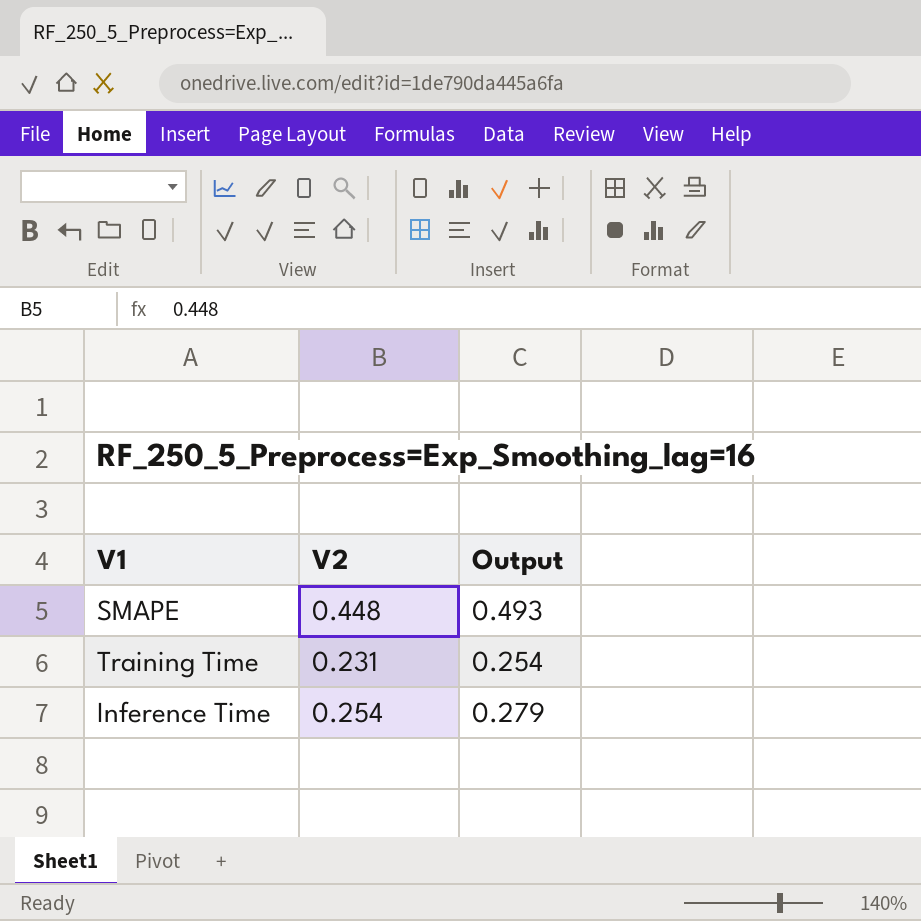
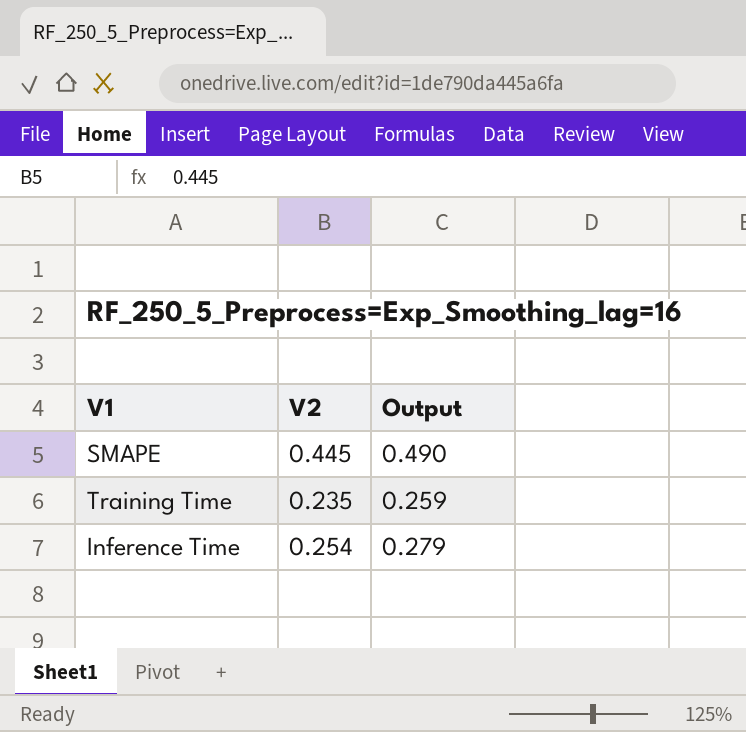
SMAPE | V2: 0.448 -> 0.445
SMAPE | Output: 0.493 -> 0.490
Training Time | V2: 0.231 -> 0.235
Training Time | Output: 0.254 -> 0.259

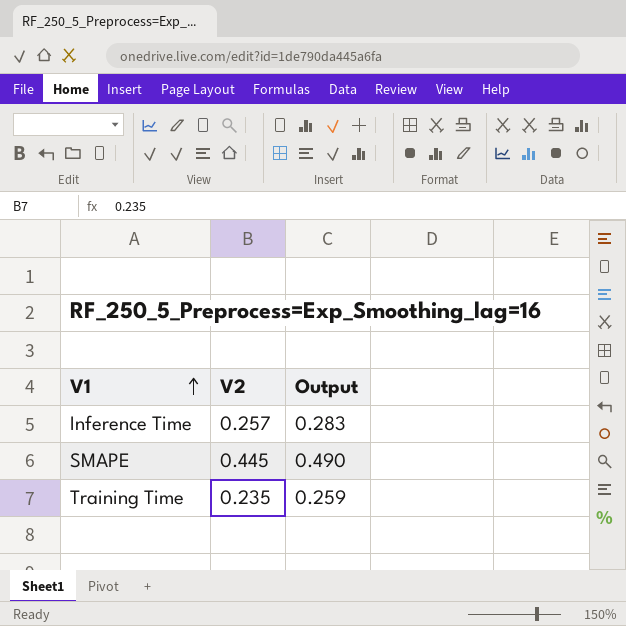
row order: none -> V1 ascending
Inference Time | V2: 0.254 -> 0.257
Inference Time | Output: 0.279 -> 0.283

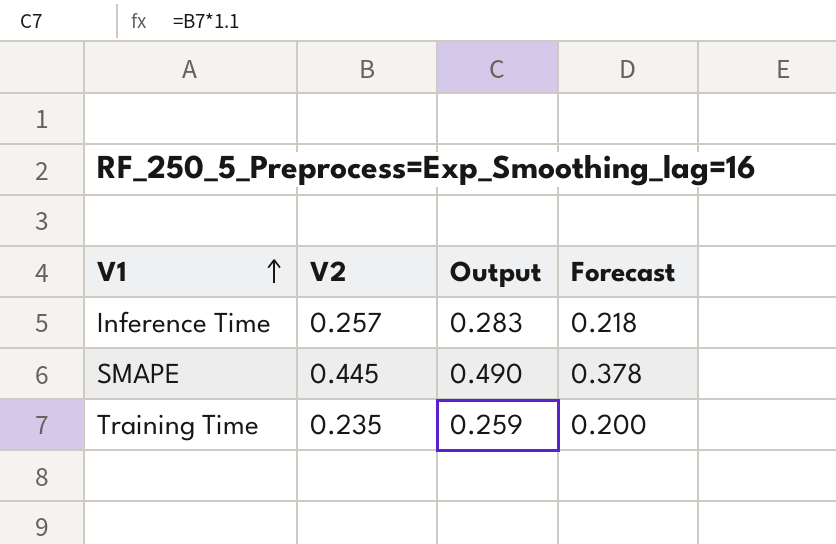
column Forecast | formula: none -> [V2] * 0.85

